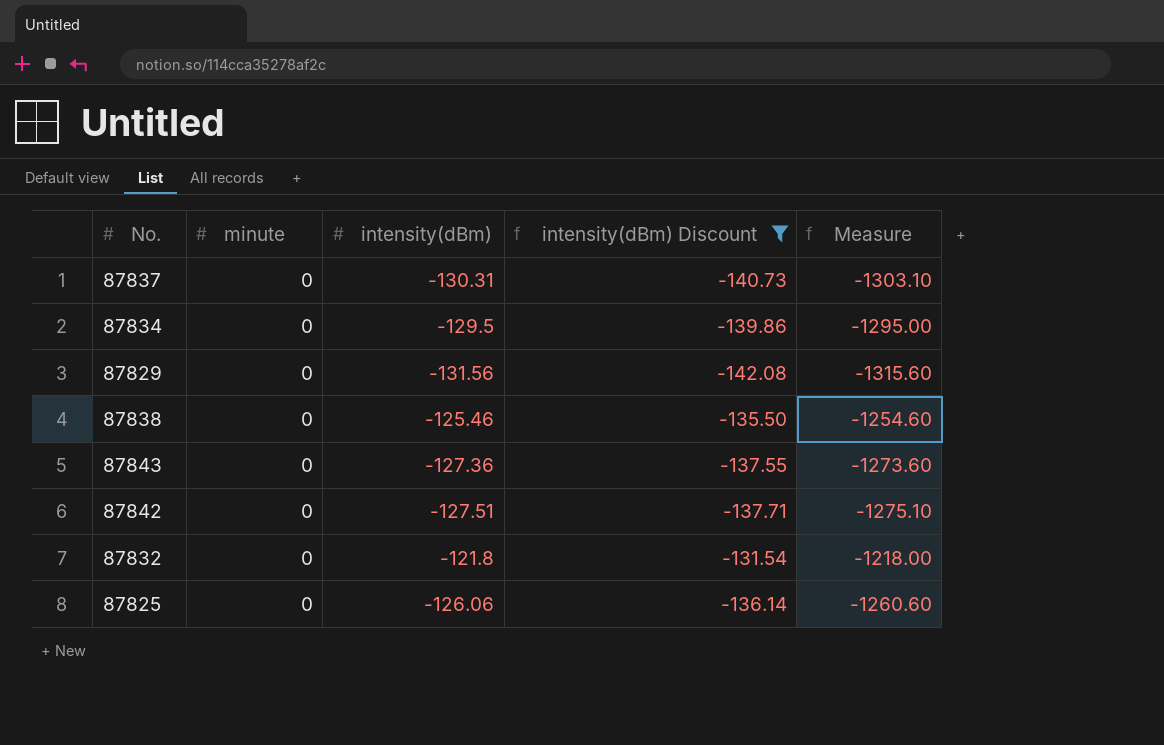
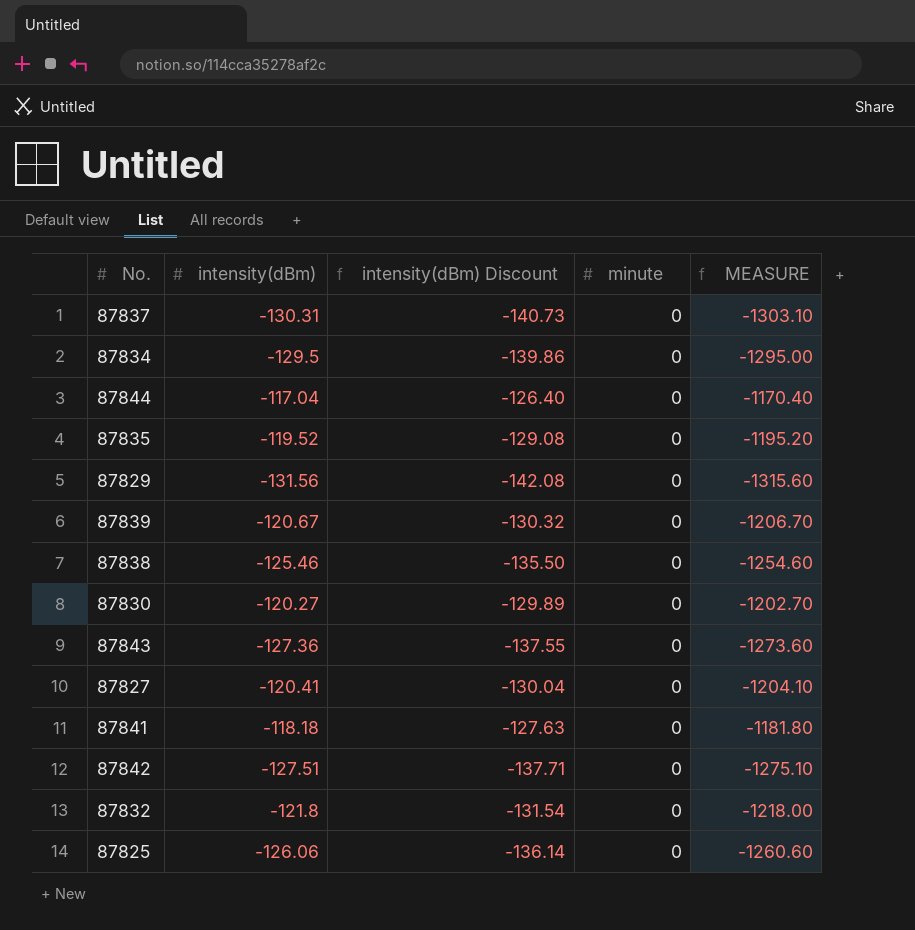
filter: intensity(dBm) Discount <= -131.54 -> none
column minute | position: 2 -> 4
column name: Measure -> MEASURE

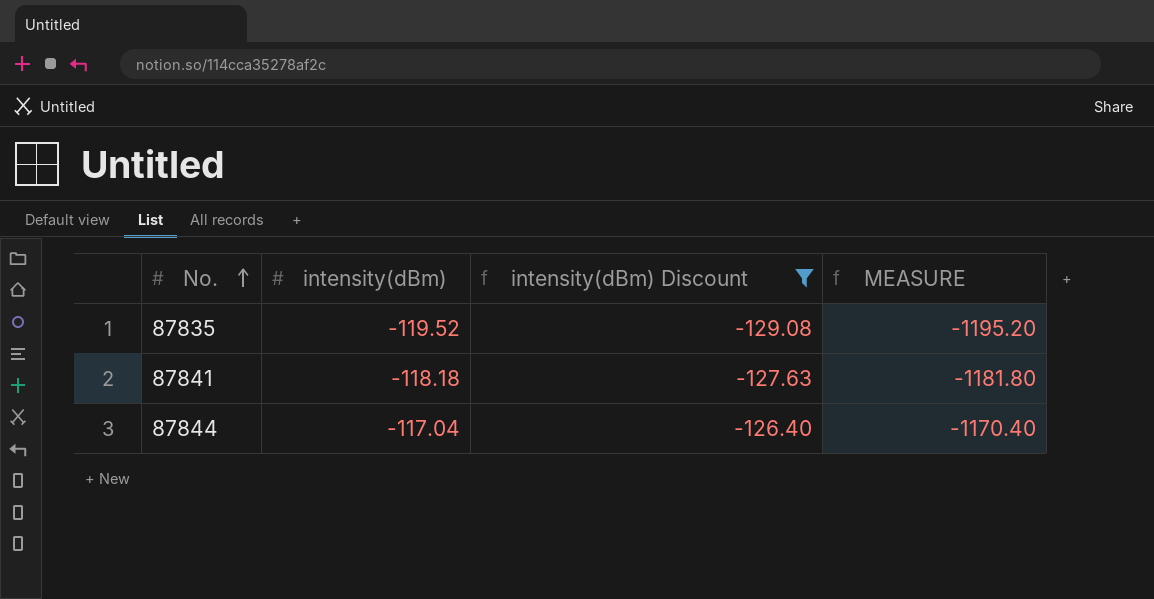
filter: none -> intensity(dBm) Discount >= -129.08
row order: none -> No. ascending
column minute | position: 4 -> none

